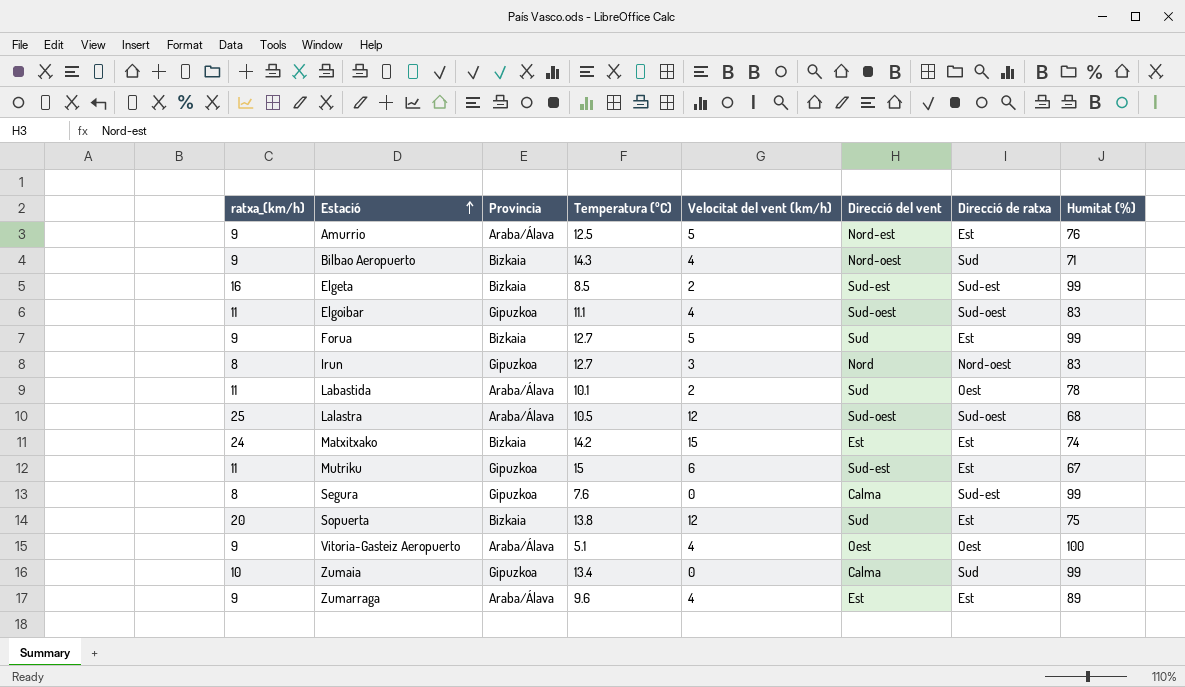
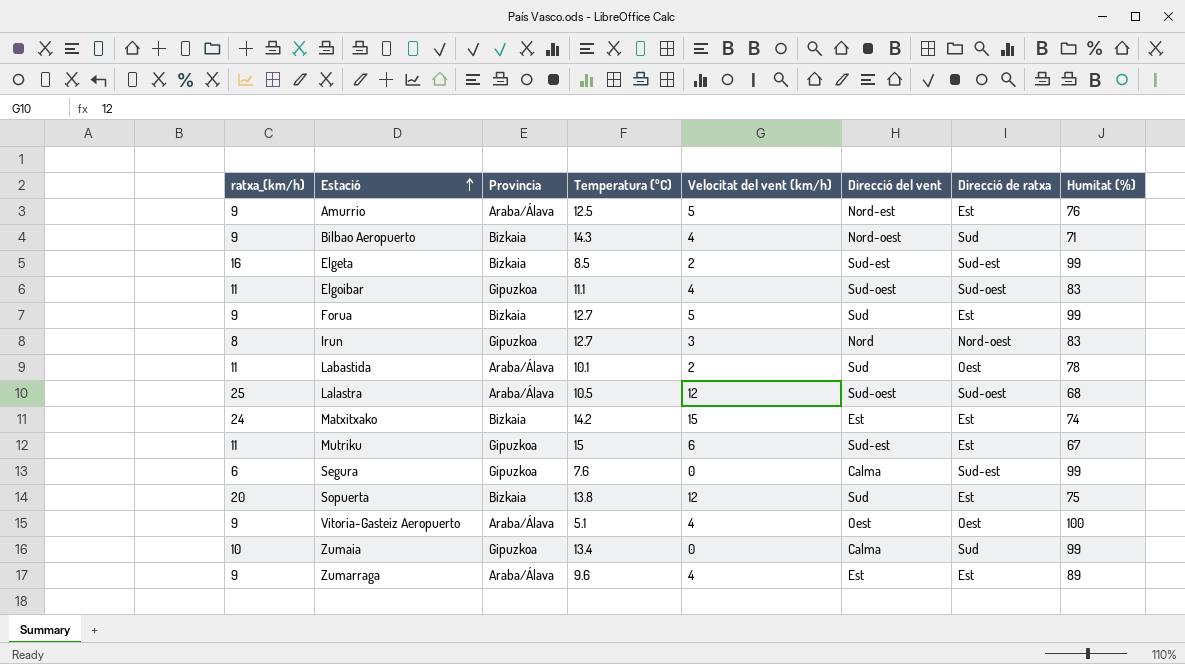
Segura | ratxa_(km/h): 8 -> 6

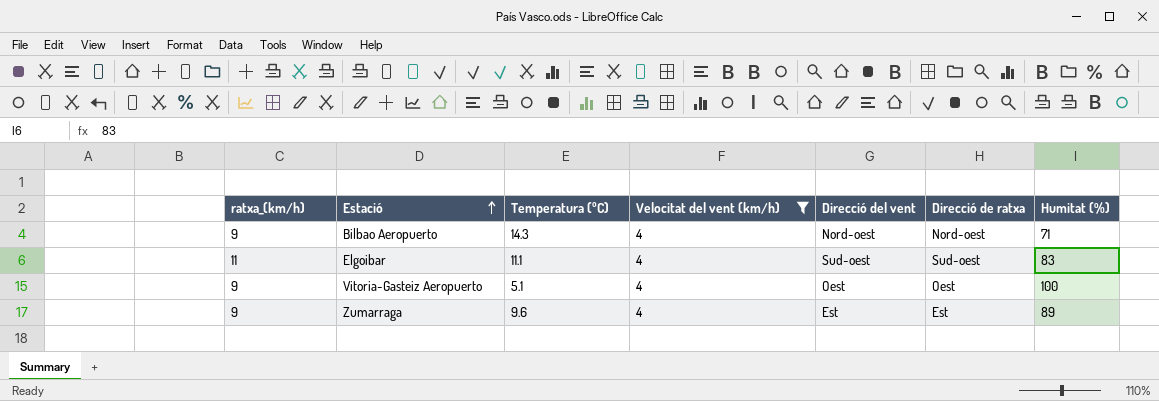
filter: none -> Velocitat del vent (km/h) = 4
column Provincia | position: 3 -> none
Bilbao Aeropuerto | Direcció de ratxa: Sud -> Nord-oest

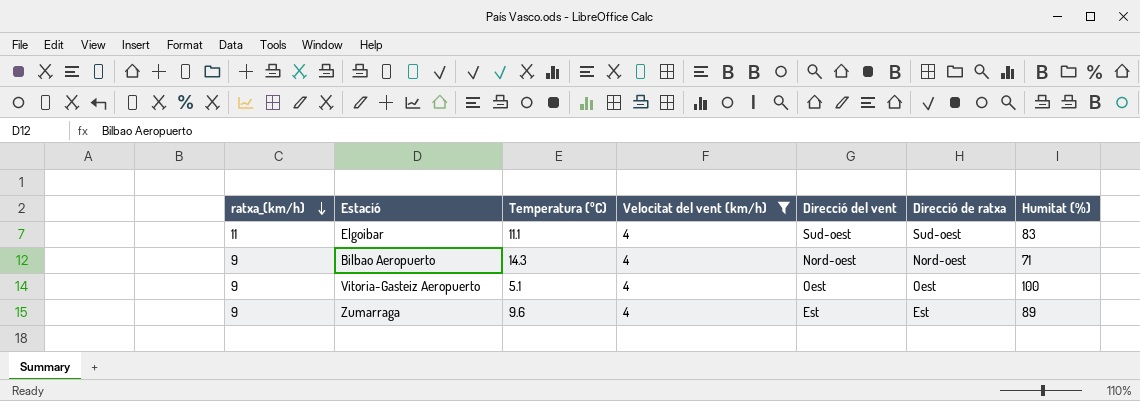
row order: Estació ascending -> ratxa_(km/h) descending

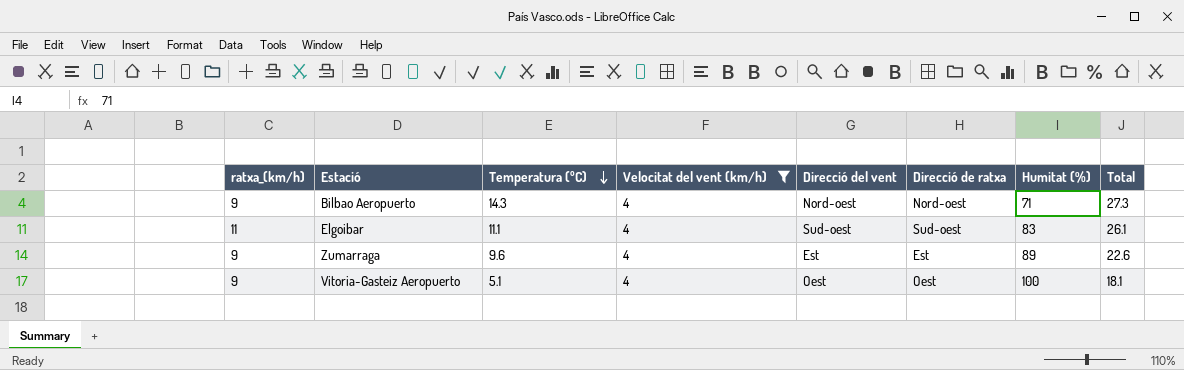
row order: ratxa_(km/h) descending -> Temperatura (ºC) descending
column Total | formula: none -> [ratxa_(km/h)] + [Temperatura (ºC)] + [Velocitat del vent (km/h)]

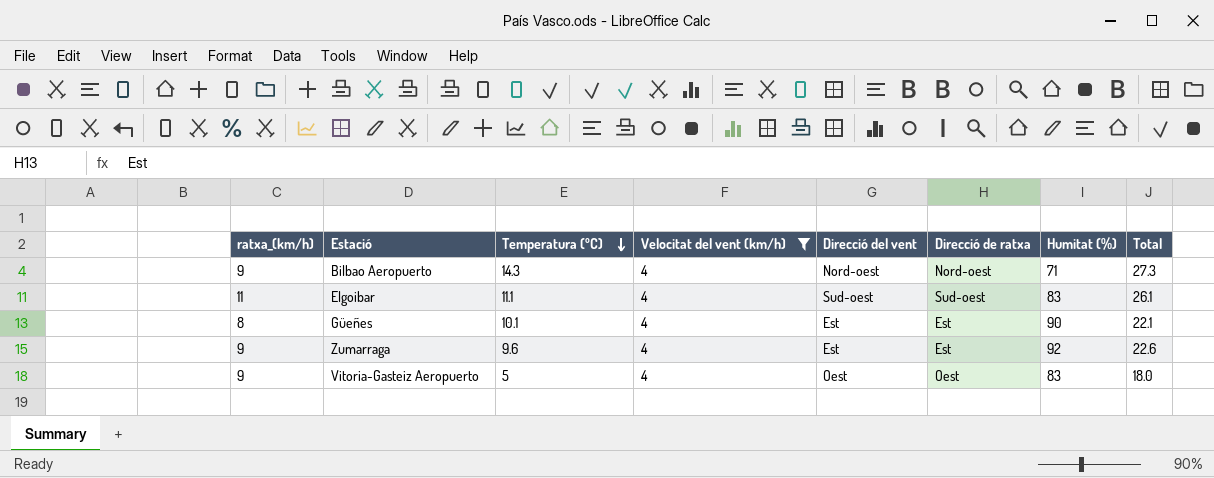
row Güeñes: none -> 8 | 10.1 | 4 | Est | Est | 90 | 22.1
Zumarraga | Humitat (%): 89 -> 92
Vitoria-Gasteiz Aeropuerto | Temperatura (ºC): 5.1 -> 5
Vitoria-Gasteiz Aeropuerto | Humitat (%): 100 -> 83
Vitoria-Gasteiz Aeropuerto | Total: 18.1 -> 18.0

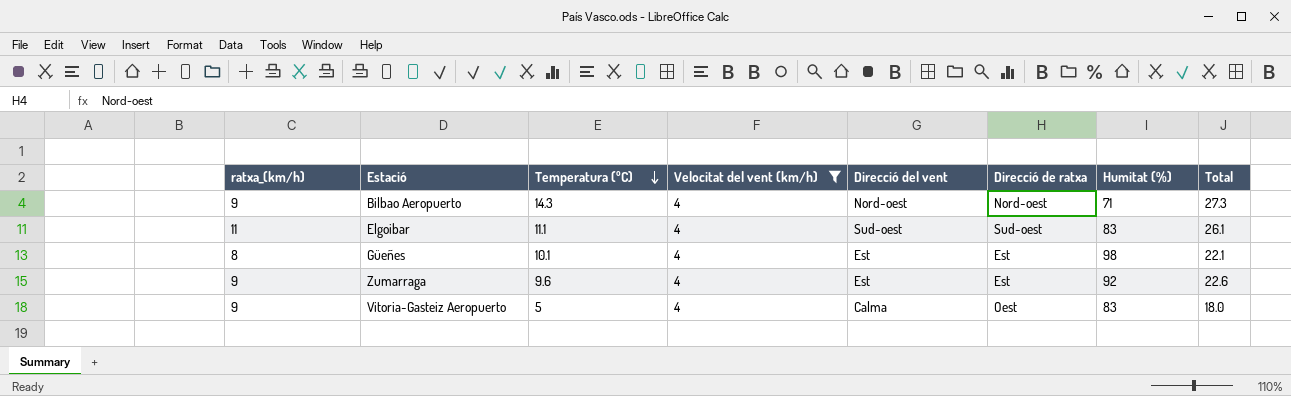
Güeñes | Humitat (%): 90 -> 98
Vitoria-Gasteiz Aeropuerto | Direcció del vent: Oest -> Calma

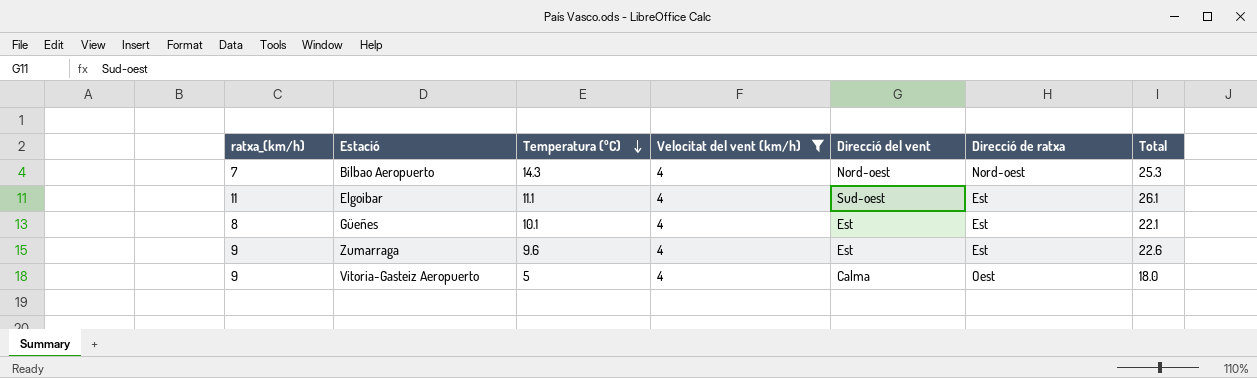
column Humitat (%) | position: 7 -> none
Bilbao Aeropuerto | ratxa_(km/h): 9 -> 7
Bilbao Aeropuerto | Total: 27.3 -> 25.3
Elgoibar | Direcció de ratxa: Sud-oest -> Est

